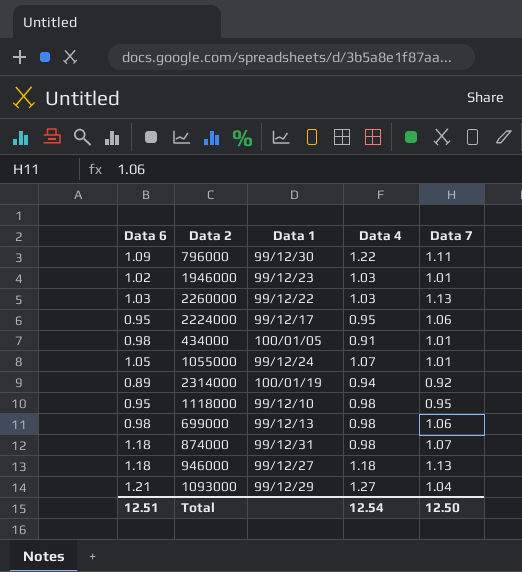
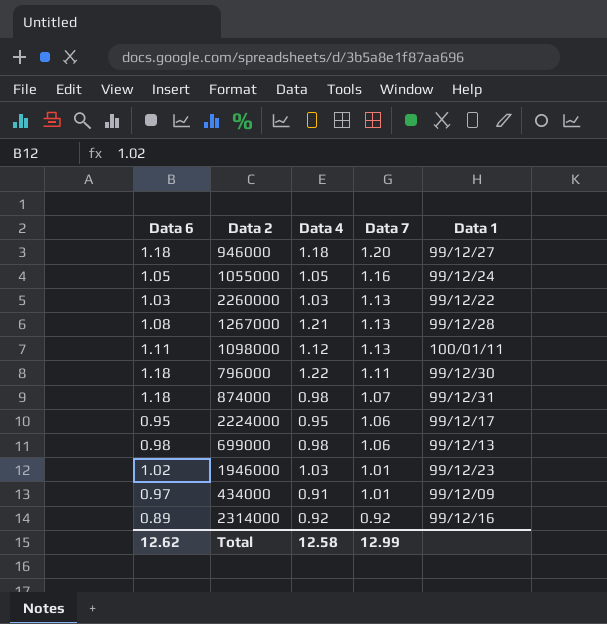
row order: none -> Data 7 descending
column Data 1 | position: 3 -> 5
row 1118000: 0.95 | 99/12/10 | 0.98 | 0.95 -> none
row 1093000: 1.21 | 99/12/29 | 1.27 | 1.04 -> none
946000 | Data 7: 1.13 -> 1.20
1055000 | Data 4: 1.07 -> 1.05
1055000 | Data 7: 1.01 -> 1.16
row 1267000: none -> 1.08 | 1.21 | 1.13 | 99/12/28
row 1098000: none -> 1.11 | 1.12 | 1.13 | 100/01/11
796000 | Data 6: 1.09 -> 1.18
434000 | Data 6: 0.98 -> 0.97
434000 | Data 1: 100/01/05 -> 99/12/09
2314000 | Data 4: 0.94 -> 0.92
2314000 | Data 1: 100/01/19 -> 99/12/16
Total | Data 6: 12.51 -> 12.62
Total | Data 4: 12.54 -> 12.58
Total | Data 7: 12.50 -> 12.99

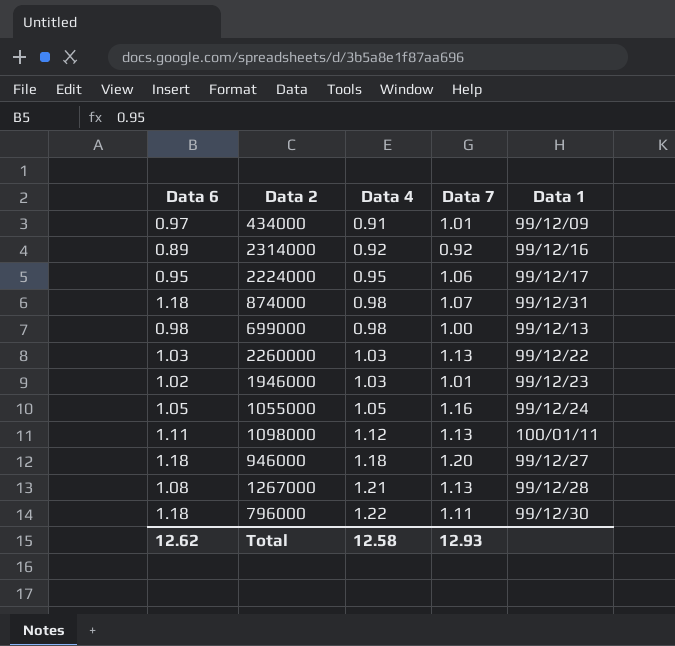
row order: Data 7 descending -> Data 4 ascending
699000 | Data 7: 1.06 -> 1.00
Total | Data 7: 12.99 -> 12.93

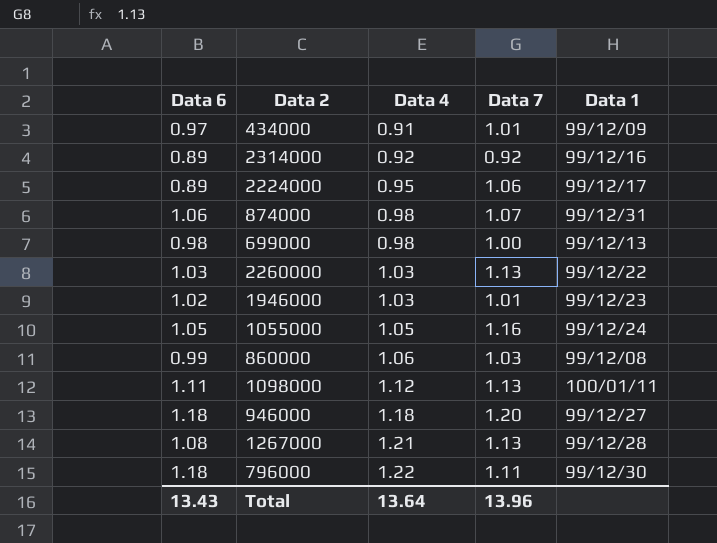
2224000 | Data 6: 0.95 -> 0.89
874000 | Data 6: 1.18 -> 1.06
row 860000: none -> 0.99 | 1.06 | 1.03 | 99/12/08
Total | Data 6: 12.62 -> 13.43
Total | Data 4: 12.58 -> 13.64
Total | Data 7: 12.93 -> 13.96

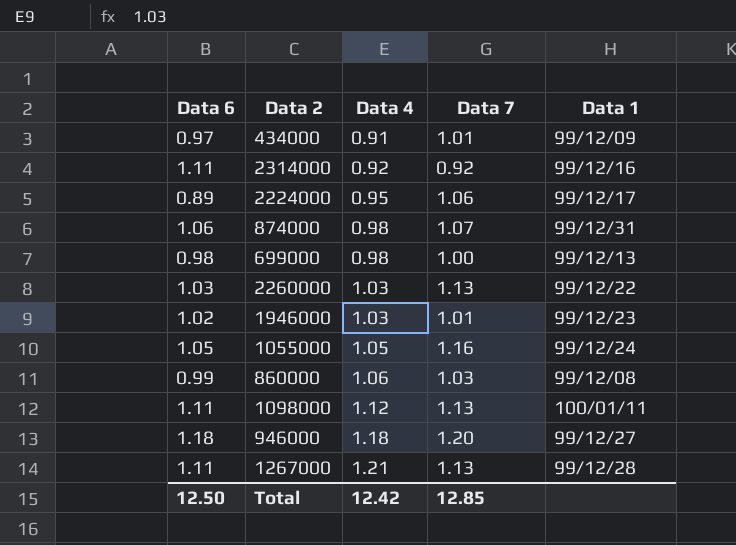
row 796000: 1.18 | 1.22 | 1.11 | 99/12/30 -> none
2314000 | Data 6: 0.89 -> 1.11
1267000 | Data 6: 1.08 -> 1.11
Total | Data 6: 13.43 -> 12.50
Total | Data 4: 13.64 -> 12.42
Total | Data 7: 13.96 -> 12.85

